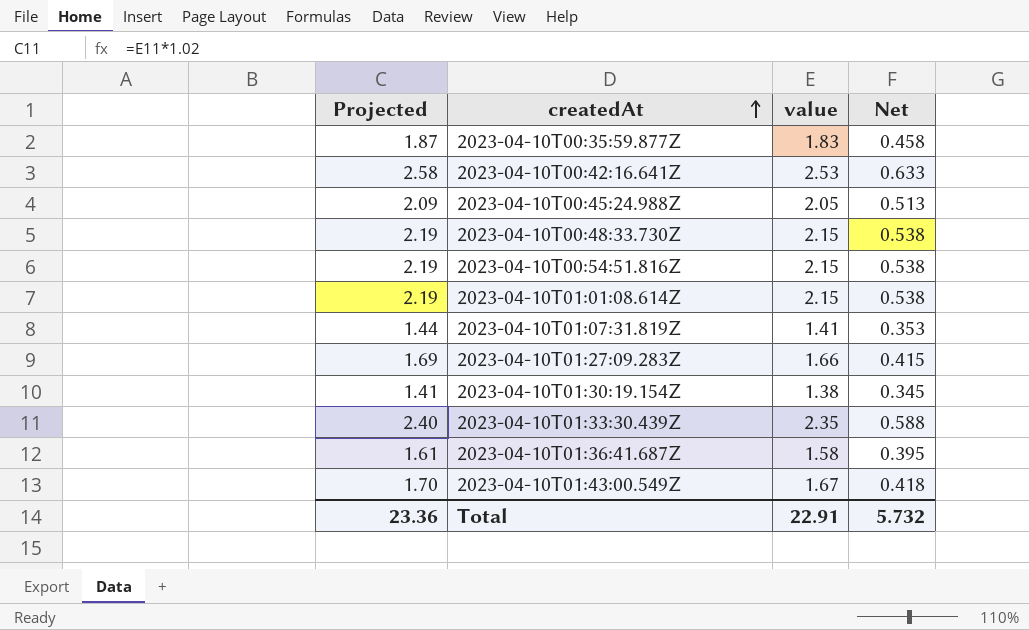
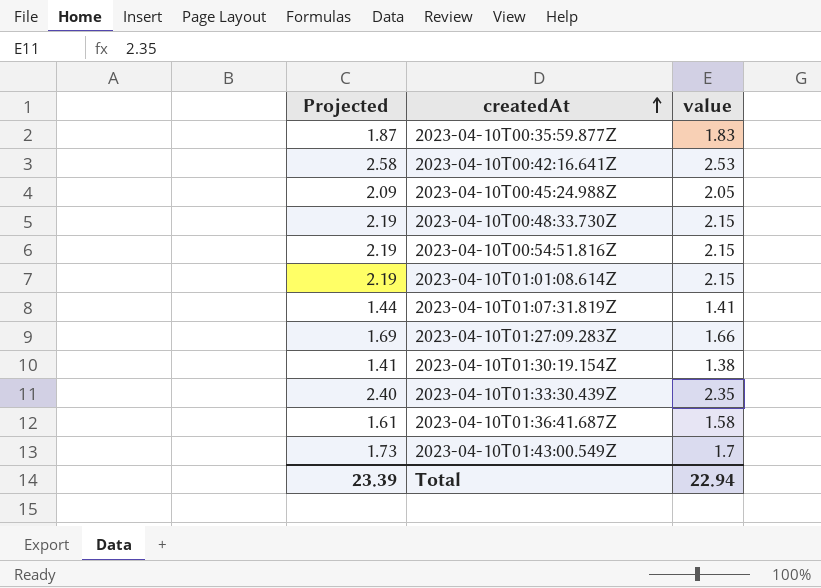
column Net | formula: [value] * 0.25 -> none
2023-04-10T01:43:00.549Z | Projected: 1.70 -> 1.73
2023-04-10T01:43:00.549Z | value: 1.67 -> 1.7
Total | Projected: 23.36 -> 23.39
Total | value: 22.91 -> 22.94

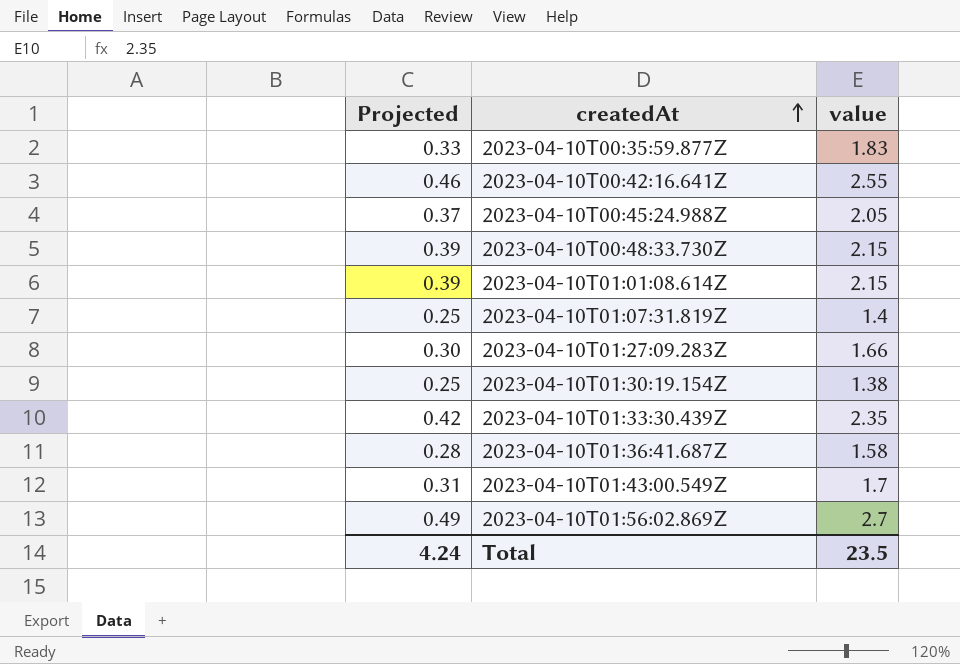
column Projected | formula: [value] * 1.02 -> [value] * 0.18
row 2023-04-10T00:54:51.816Z: 2.19 | 2.15 -> none
2023-04-10T00:42:16.641Z | value: 2.53 -> 2.55
2023-04-10T01:07:31.819Z | value: 1.41 -> 1.4
row 2023-04-10T01:56:02.869Z: none -> 0.49 | 2.7
Total | Projected: 23.39 -> 4.24
Total | value: 22.94 -> 23.5

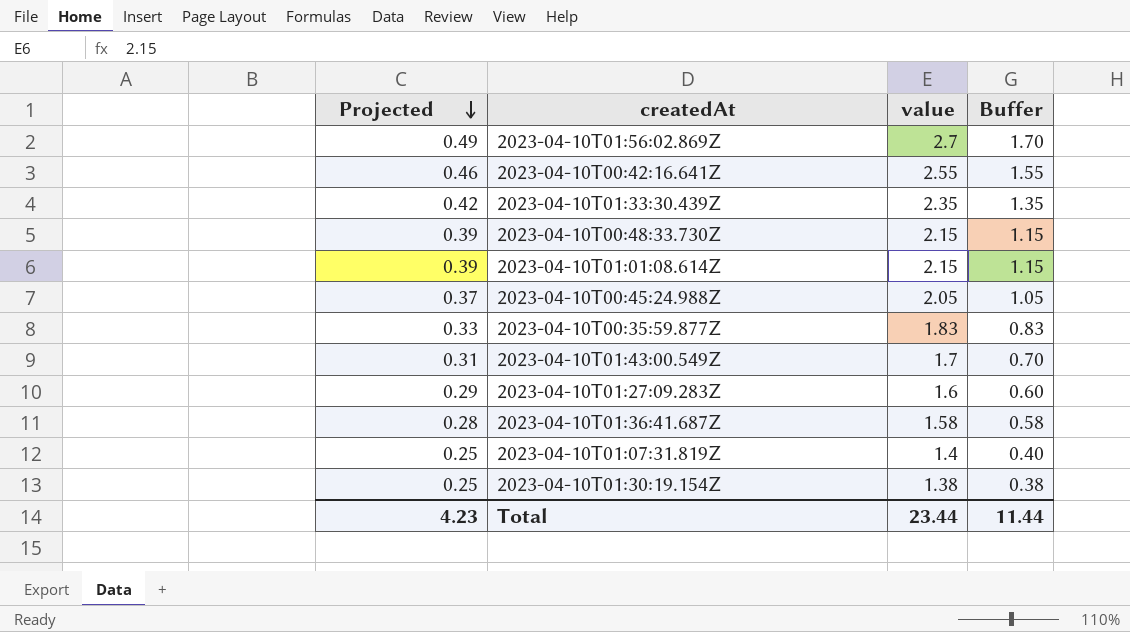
row order: createdAt ascending -> Projected descending
column Buffer | formula: none -> [value] - 1
2023-04-10T01:27:09.283Z | Projected: 0.30 -> 0.29
2023-04-10T01:27:09.283Z | value: 1.66 -> 1.6
Total | Projected: 4.24 -> 4.23
Total | value: 23.5 -> 23.44

